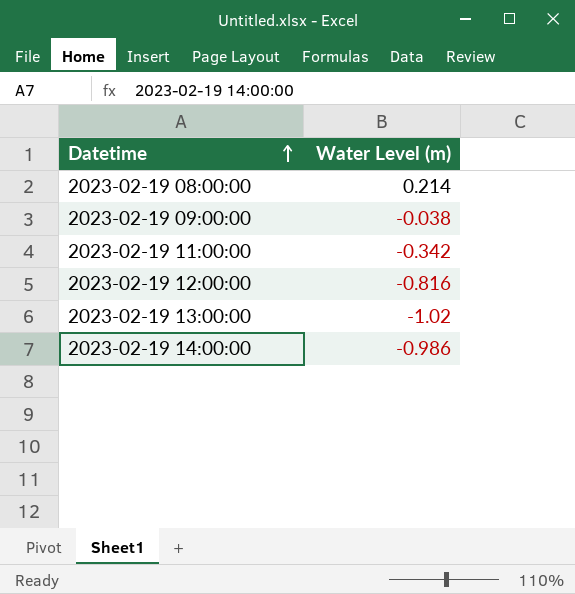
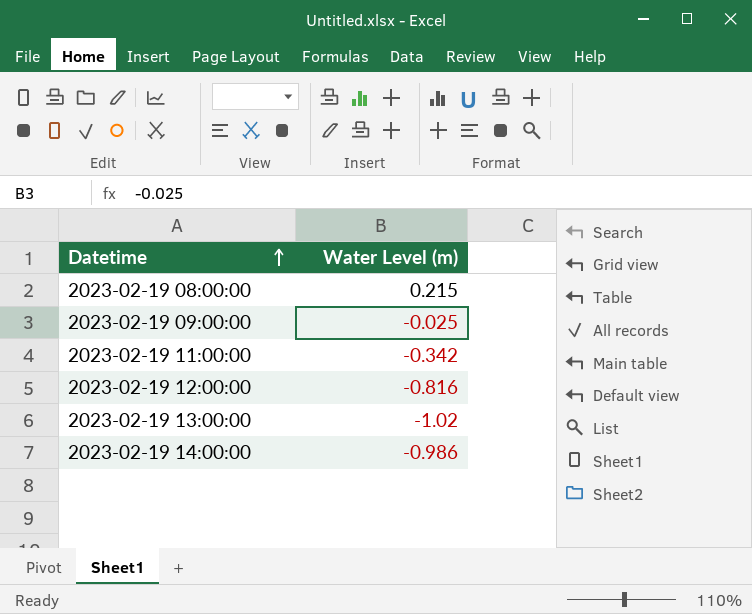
2023-02-19 08:00:00 | Water Level (m): 0.214 -> 0.215
2023-02-19 09:00:00 | Water Level (m): -0.038 -> -0.025

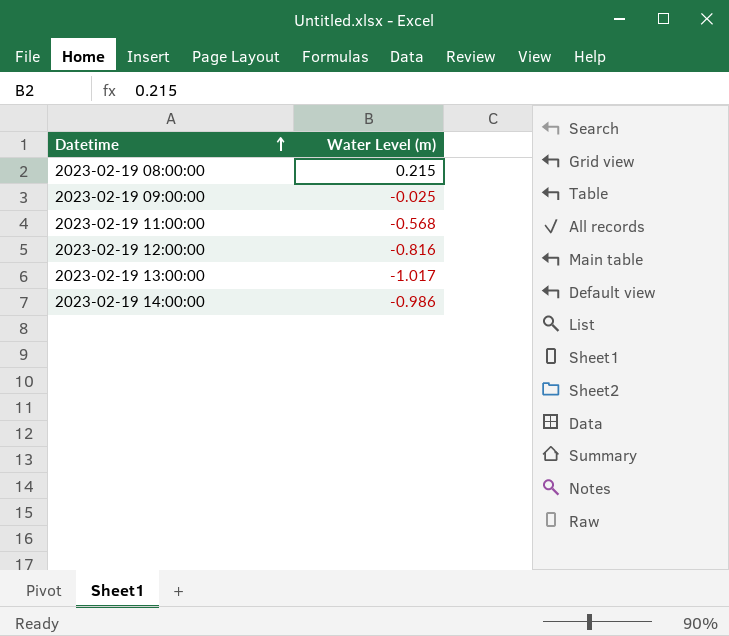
2023-02-19 11:00:00 | Water Level (m): -0.342 -> -0.568
2023-02-19 13:00:00 | Water Level (m): -1.02 -> -1.017

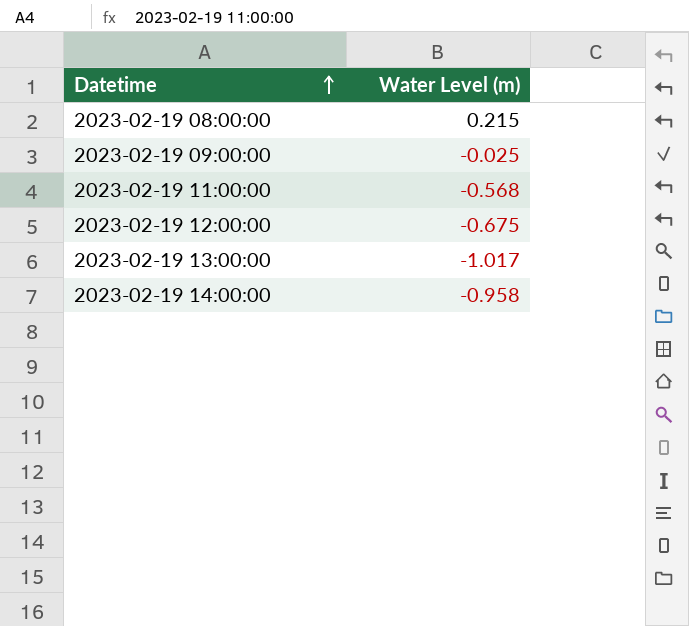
2023-02-19 12:00:00 | Water Level (m): -0.816 -> -0.675
2023-02-19 14:00:00 | Water Level (m): -0.986 -> -0.958

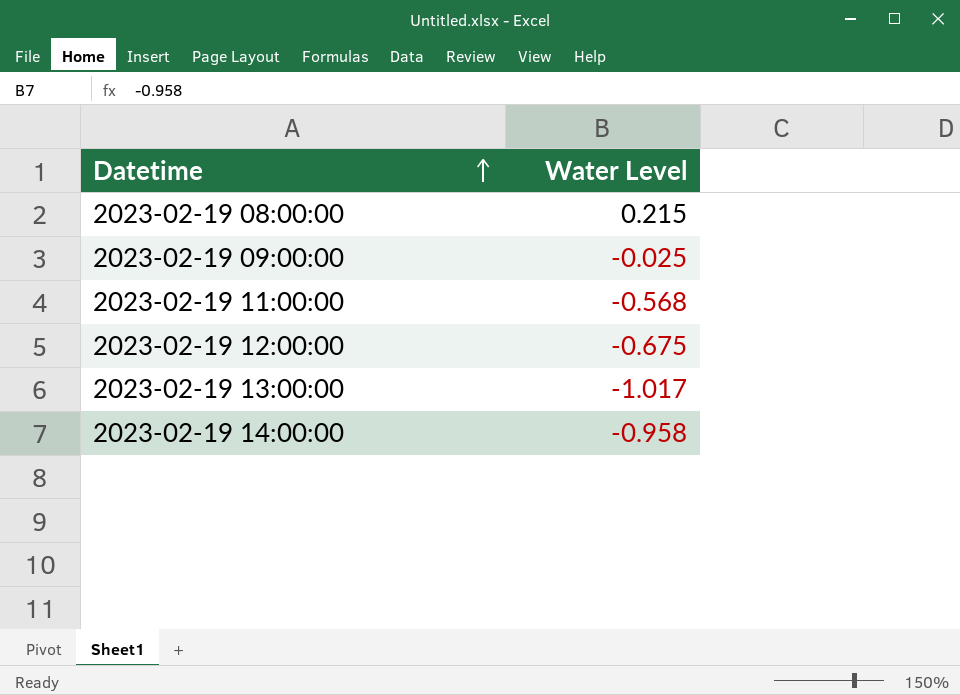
column name: Water Level (m) -> Water Level

